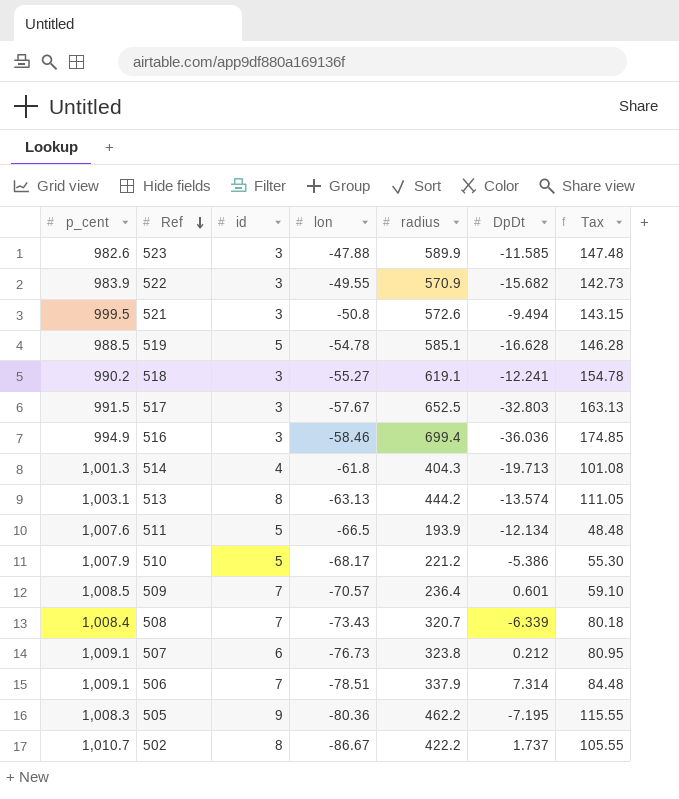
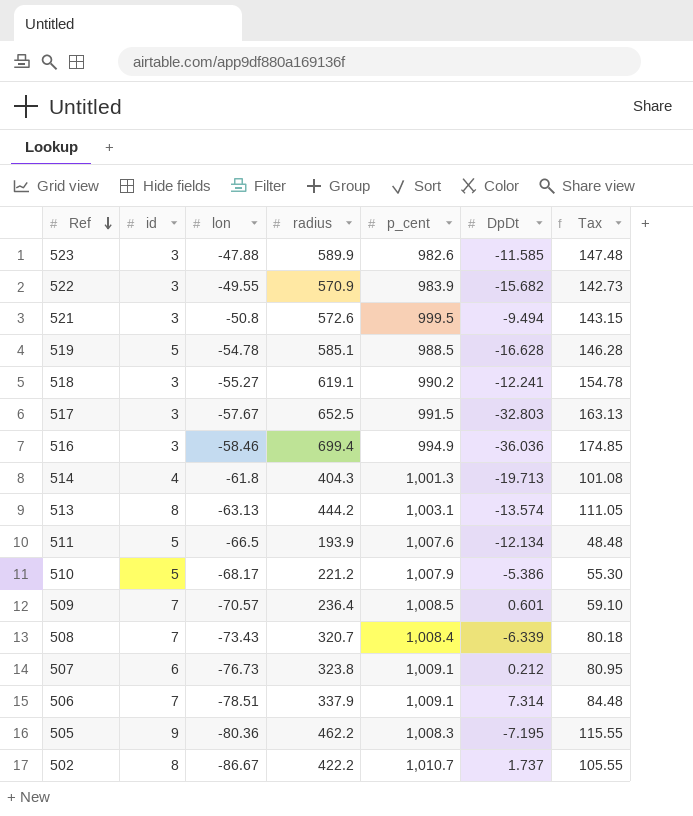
column p_cent | position: 1 -> 5

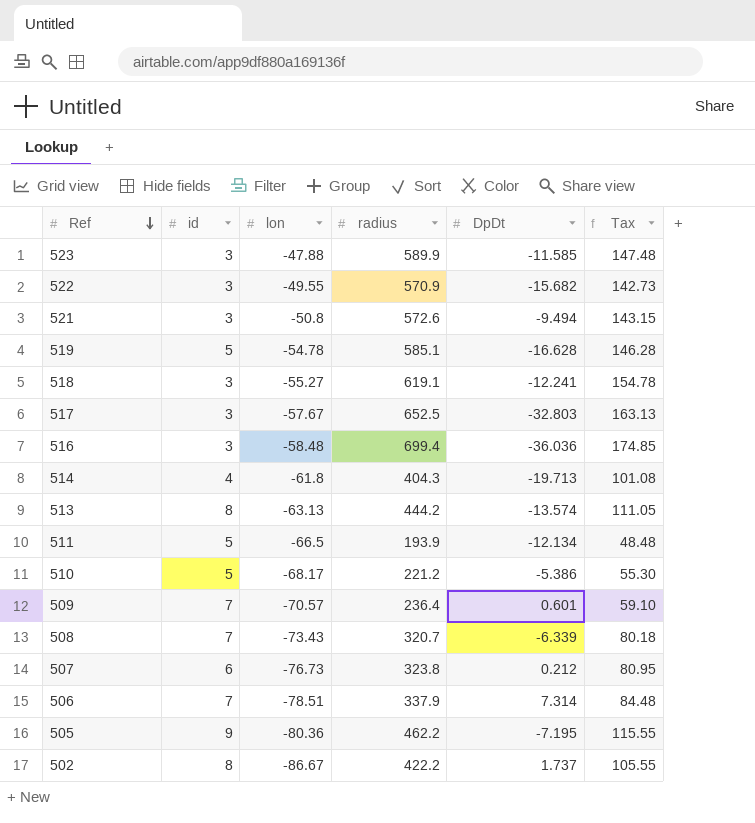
column p_cent | position: 5 -> none
516 | lon: -58.46 -> -58.48

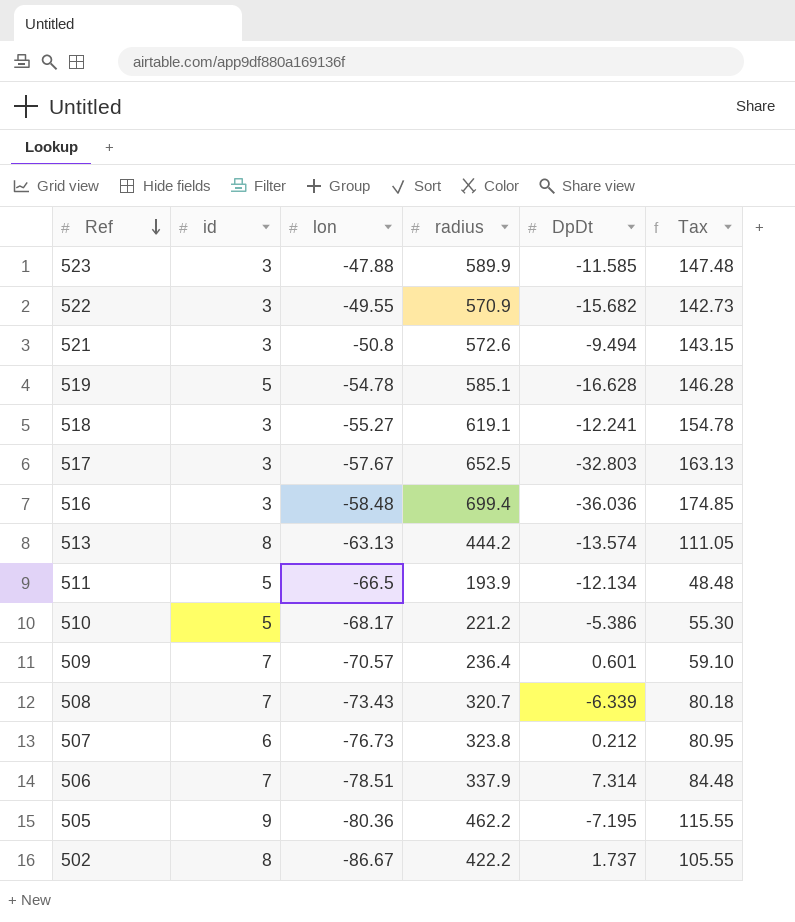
row 514: 4 | -61.8 | 404.3 | -19.713 | 101.08 -> none

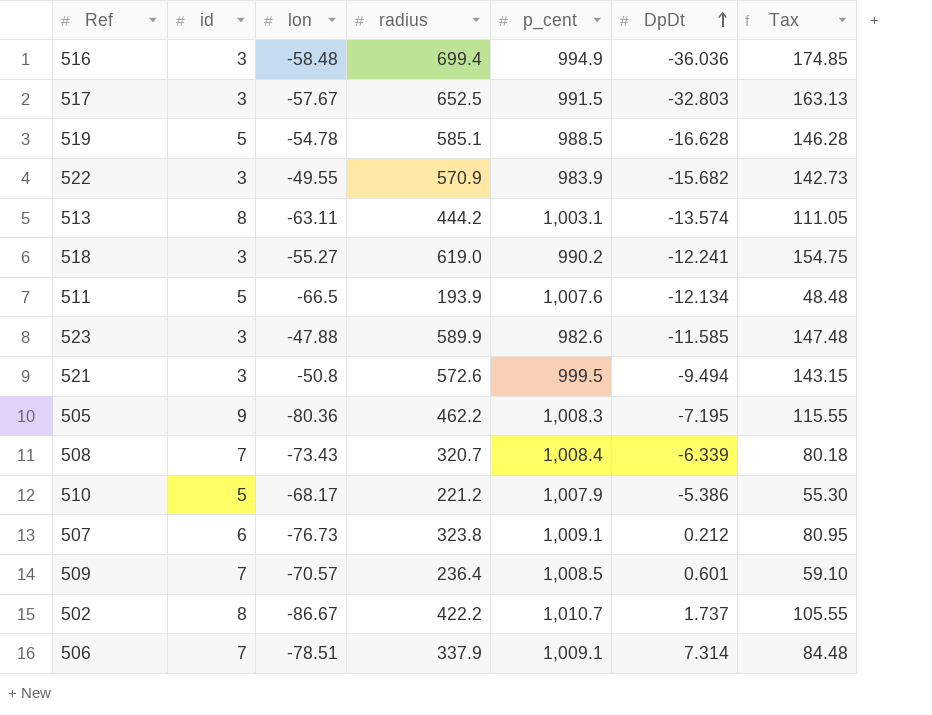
row order: Ref descending -> DpDt ascending
column p_cent | position: none -> 5
513 | lon: -63.13 -> -63.11
518 | radius: 619.1 -> 619.0
518 | Tax: 154.78 -> 154.75

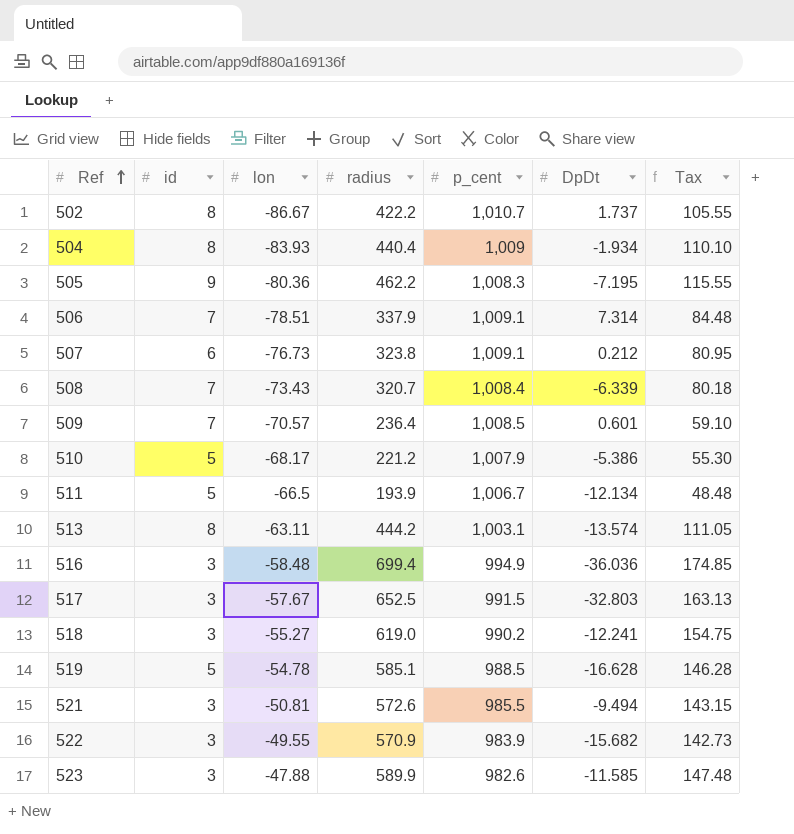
row order: DpDt ascending -> Ref ascending
row 504: none -> 8 | -83.93 | 440.4 | 1,009 | -1.934 | 110.10
511 | p_cent: 1,007.6 -> 1,006.7
521 | lon: -50.8 -> -50.81
521 | p_cent: 999.5 -> 985.5

